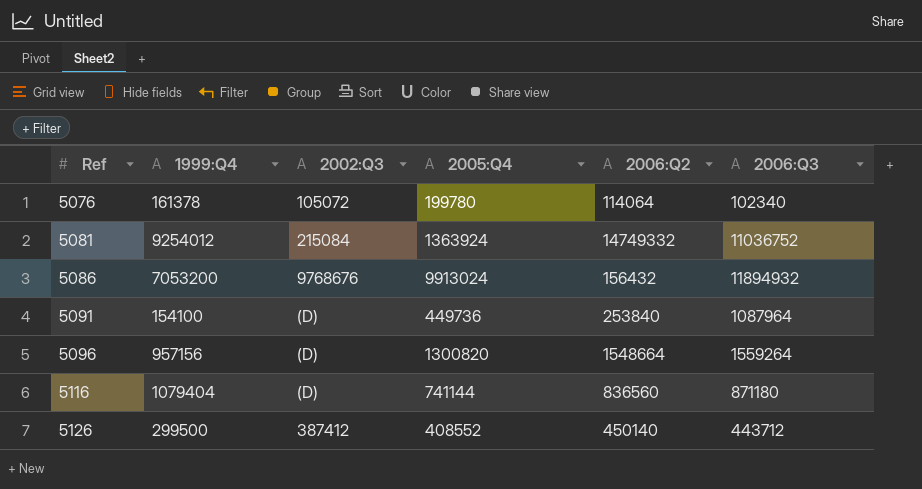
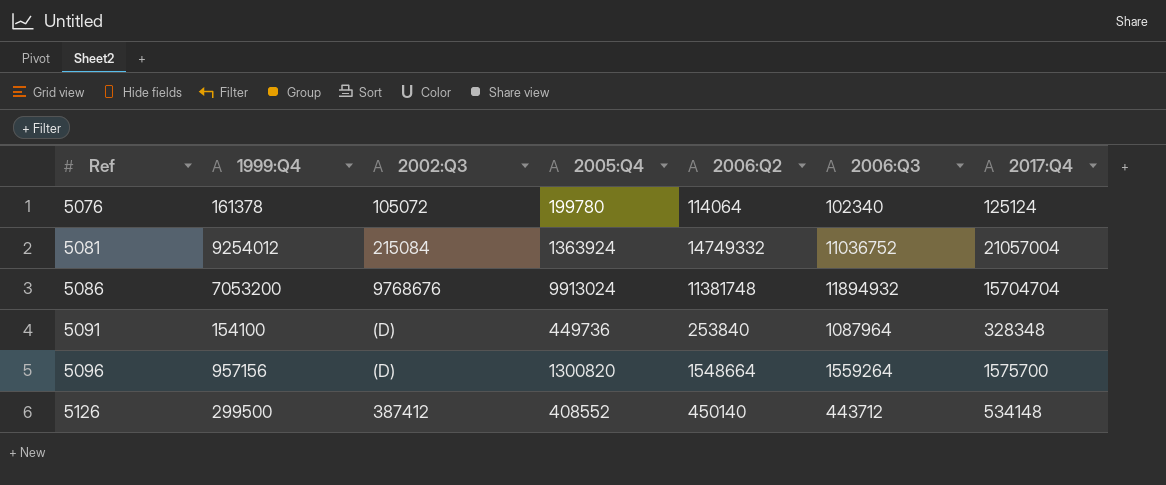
column 2017:Q4 | position: none -> 7
row 5116: 1079404 | (D) | 741144 | 836560 | 871180 -> none
5086 | 2006:Q2: 156432 -> 11381748

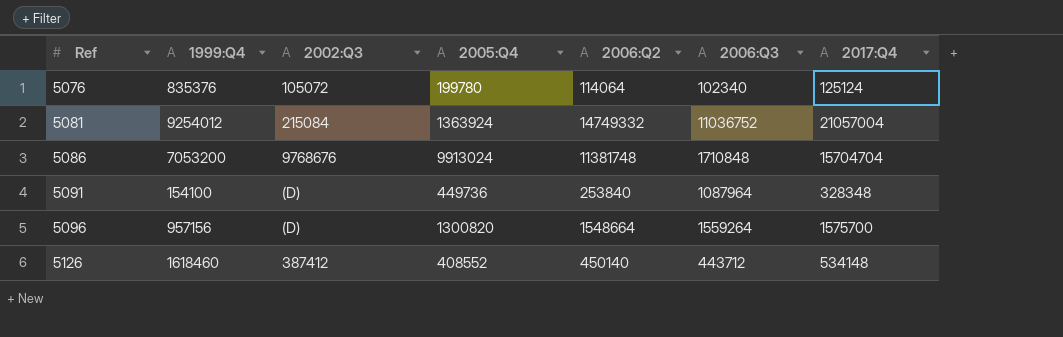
5076 | 1999:Q4: 161378 -> 835376
5086 | 2006:Q3: 11894932 -> 1710848
5126 | 1999:Q4: 299500 -> 1618460

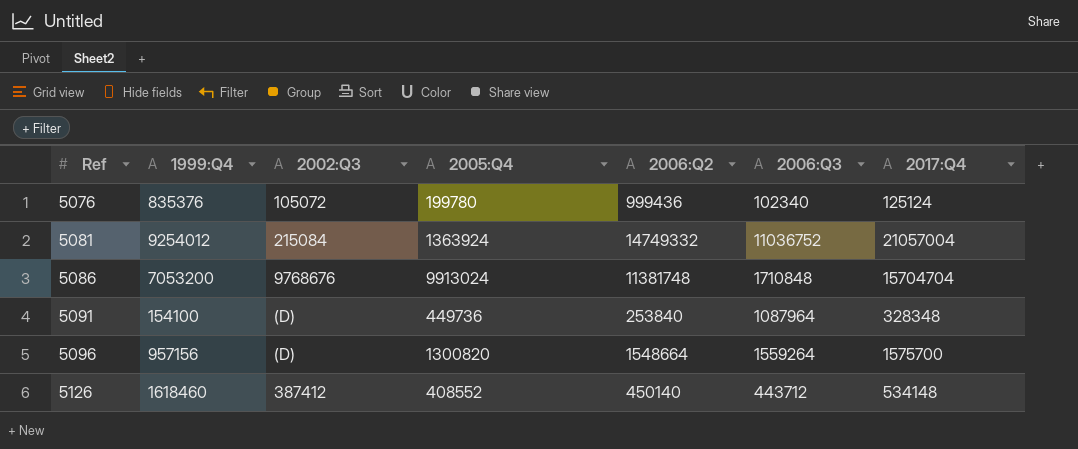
5076 | 2006:Q2: 114064 -> 999436

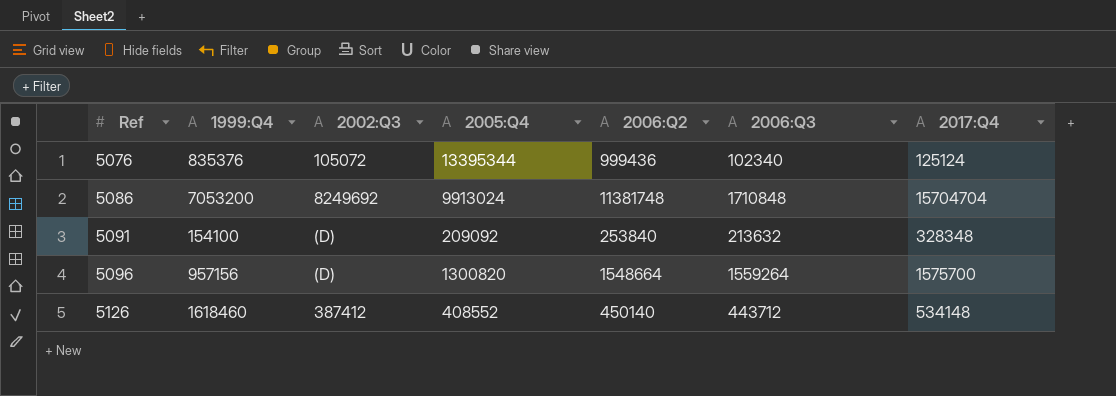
row 5081: 9254012 | 215084 | 1363924 | 14749332 | 11036752 | 21057004 -> none
5076 | 2005:Q4: 199780 -> 13395344
5086 | 2002:Q3: 9768676 -> 8249692
5091 | 2005:Q4: 449736 -> 209092
5091 | 2006:Q3: 1087964 -> 213632

